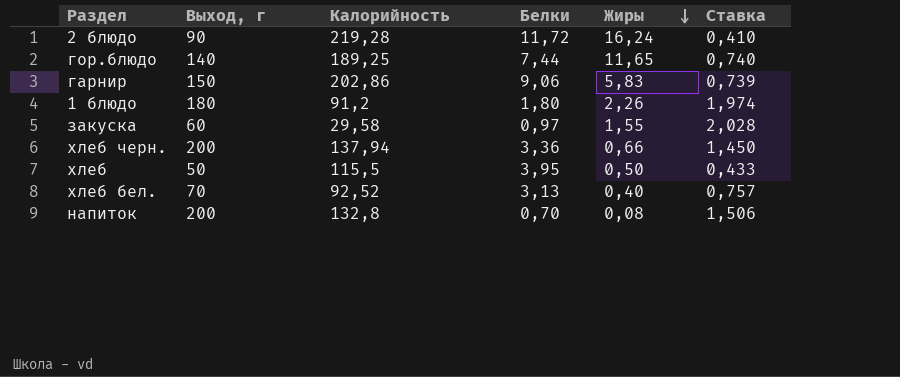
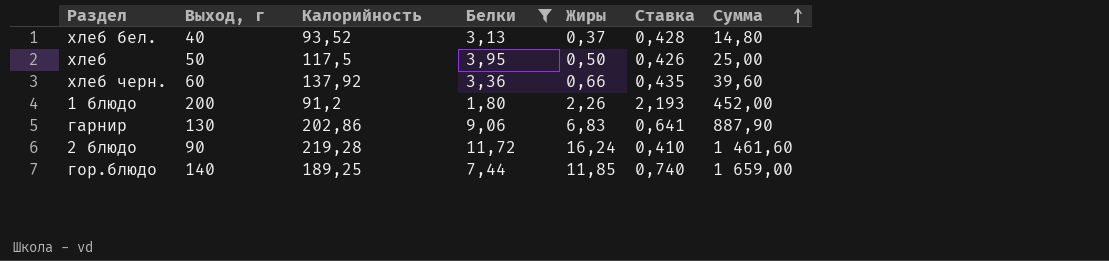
filter: none -> Белки >= 1,80
row order: Жиры descending -> Сумма ascending
column Сумма | formula: none -> [Выход, г] * [Жиры]
хлеб бел. | Выход, г: 70 -> 40
хлеб бел. | Калорийность: 92,52 -> 93,52
хлеб бел. | Жиры: 0,40 -> 0,37
хлеб бел. | Ставка: 0,757 -> 0,428
хлеб | Калорийность: 115,5 -> 117,5
хлеб | Ставка: 0,433 -> 0,426
хлеб черн. | Выход, г: 200 -> 60
хлеб черн. | Калорийность: 137,94 -> 137,92
хлеб черн. | Ставка: 1,450 -> 0,435
1 блюдо | Выход, г: 180 -> 200
1 блюдо | Ставка: 1,974 -> 2,193
гарнир | Выход, г: 150 -> 130
гарнир | Жиры: 5,83 -> 6,83
гарнир | Ставка: 0,739 -> 0,641
гор.блюдо | Жиры: 11,65 -> 11,85

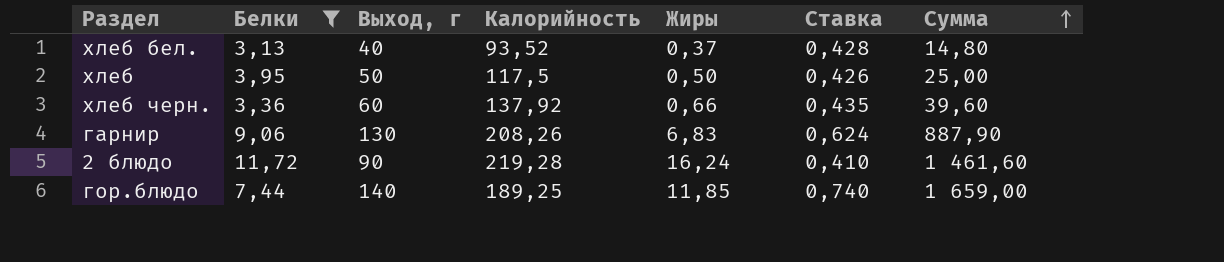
column Белки | position: 4 -> 2
row 1 блюдо: 200 | 91,2 | 1,80 | 2,26 | 2,193 | 452,00 -> none
гарнир | Калорийность: 202,86 -> 208,26
гарнир | Ставка: 0,641 -> 0,624

